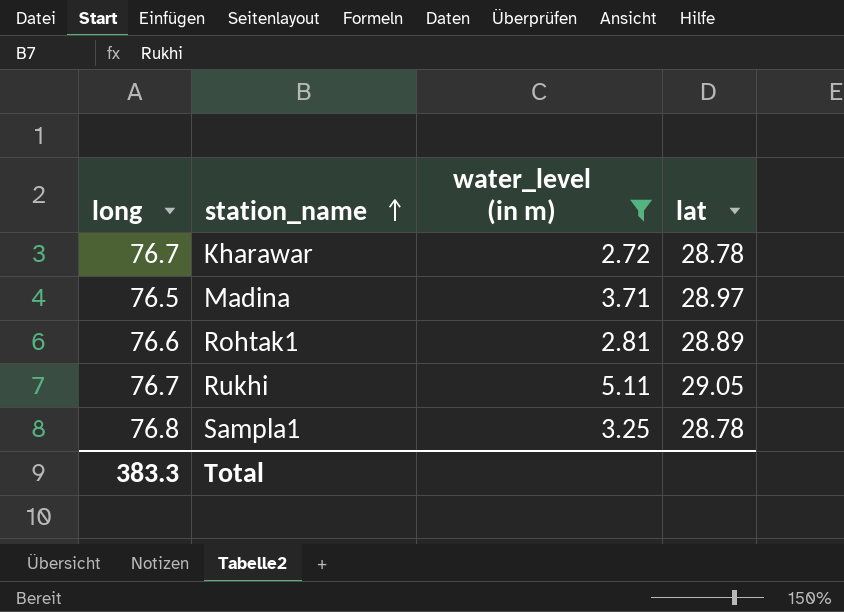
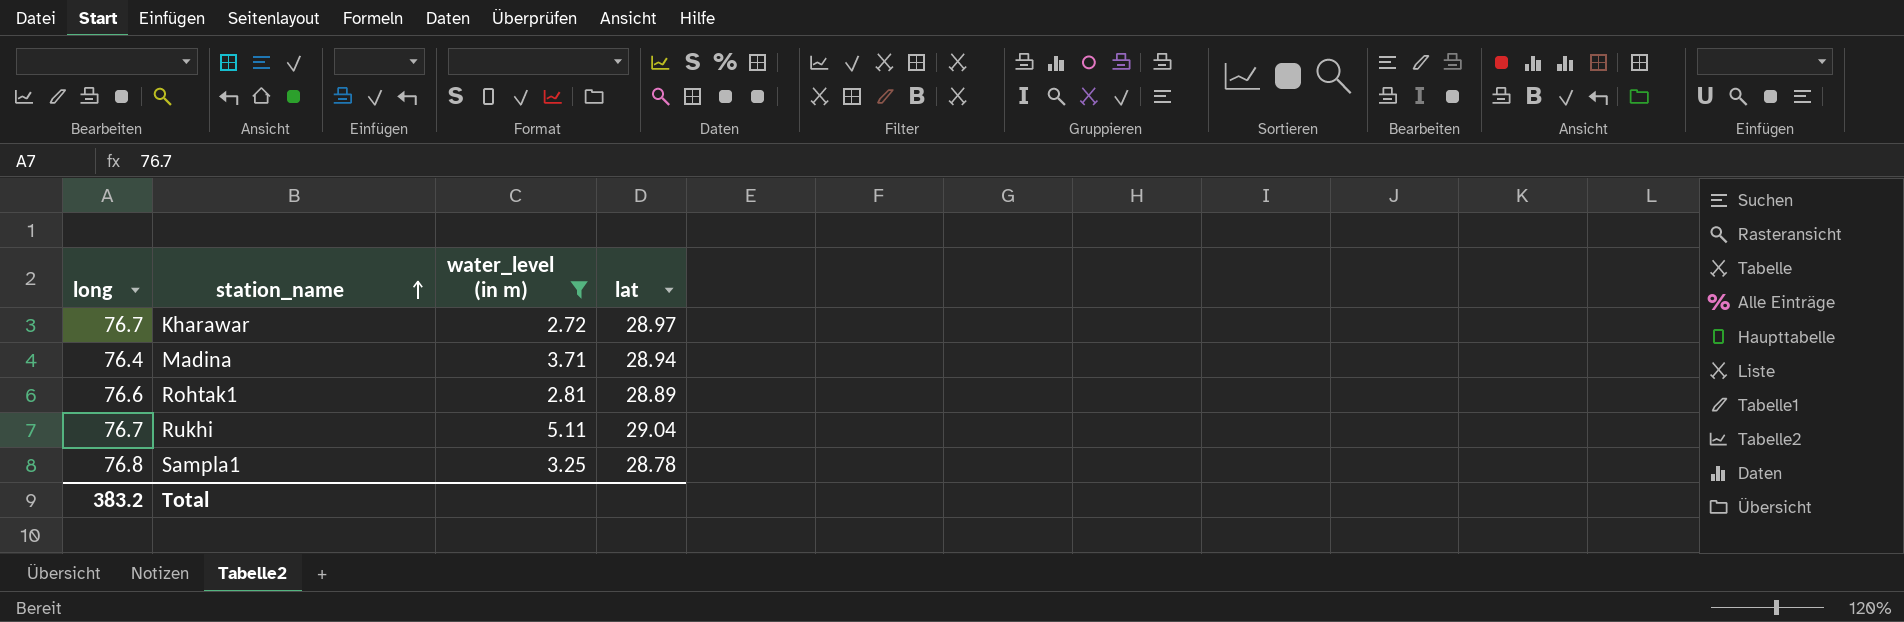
Kharawar | lat: 28.78 -> 28.97
Madina | long: 76.5 -> 76.4
Madina | lat: 28.97 -> 28.94
Rukhi | lat: 29.05 -> 29.04
Total | long: 383.3 -> 383.2

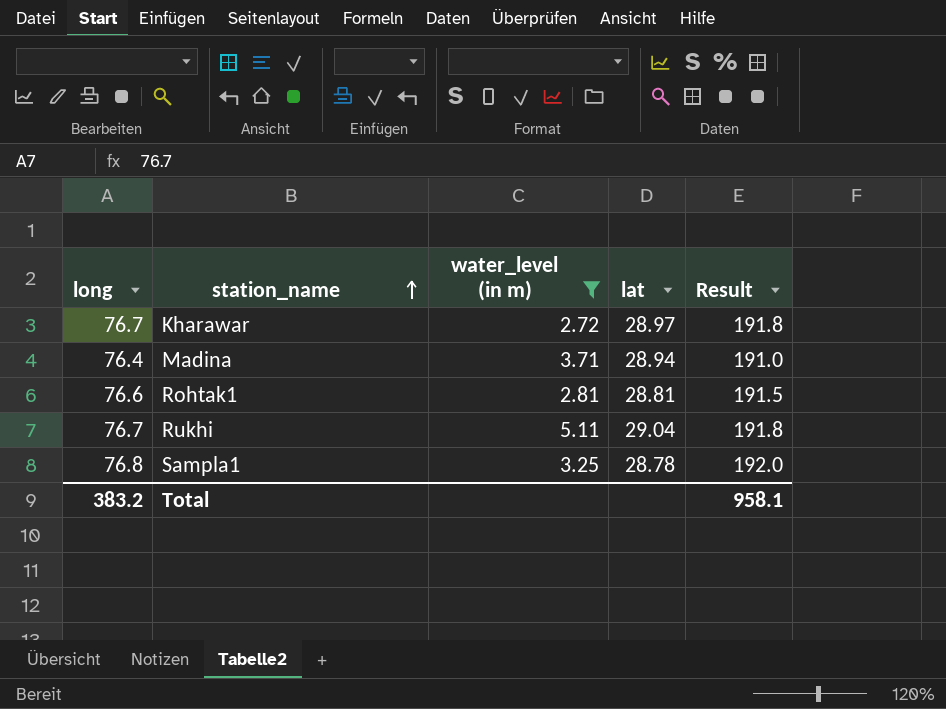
column Result | formula: none -> [long] * 2.5
Rohtak1 | lat: 28.89 -> 28.81

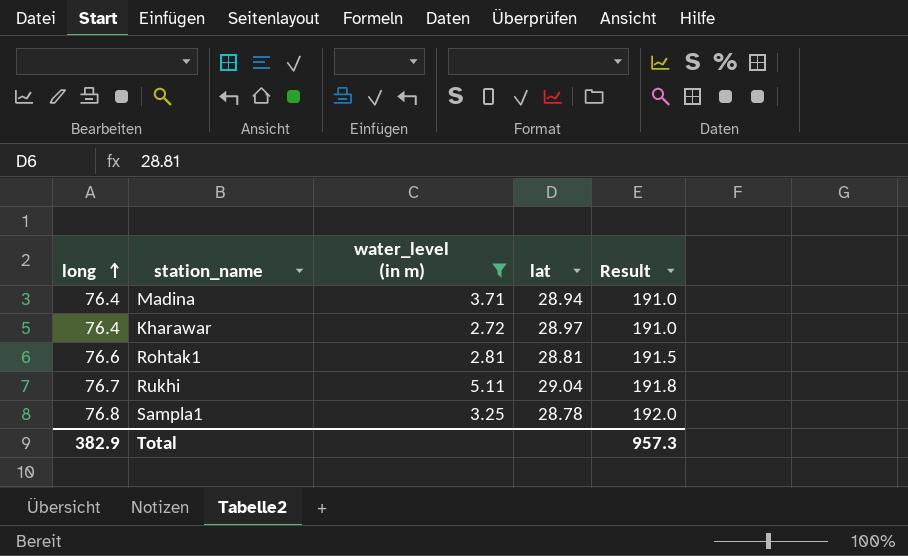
row order: station_name ascending -> long ascending
Kharawar | long: 76.7 -> 76.4
Kharawar | Result: 191.8 -> 191.0
Total | long: 383.2 -> 382.9
Total | Result: 958.1 -> 957.3

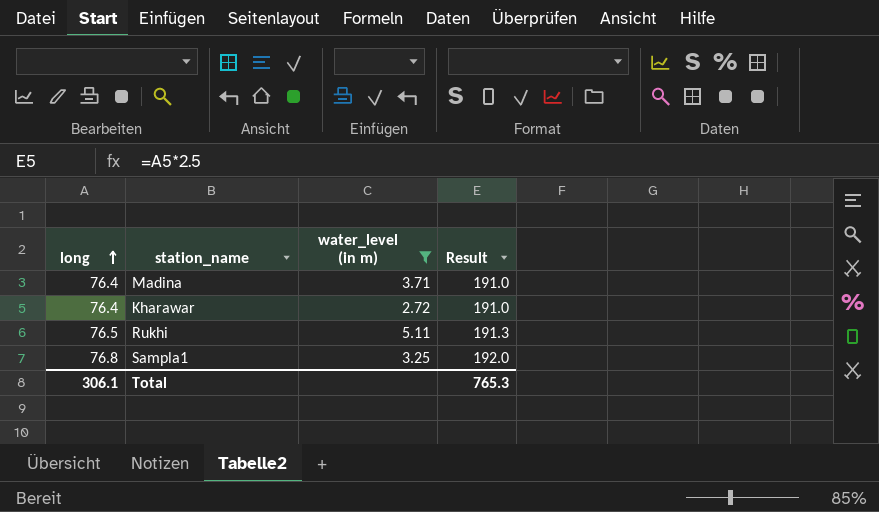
column lat | position: 4 -> none
row Rohtak1: 76.6 | 2.81 | 28.81 | 191.5 -> none
Rukhi | long: 76.7 -> 76.5
Rukhi | Result: 191.8 -> 191.3
Total | long: 382.9 -> 306.1
Total | Result: 957.3 -> 765.3

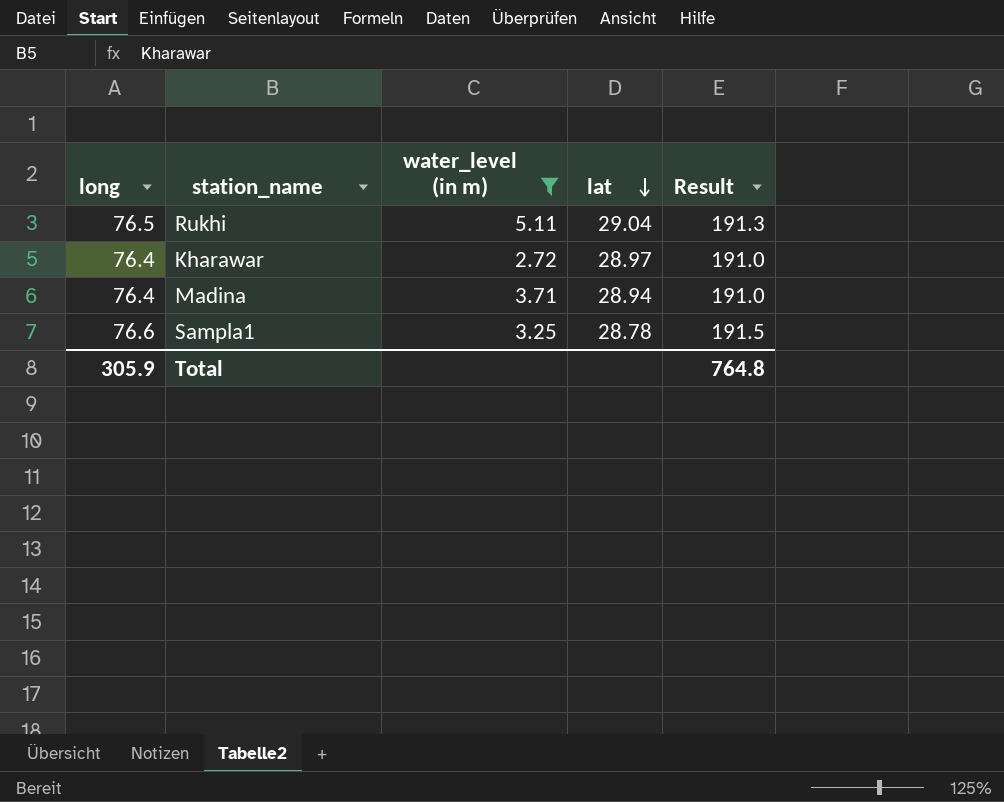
row order: long ascending -> lat descending
column lat | position: none -> 4
Sampla1 | long: 76.8 -> 76.6
Sampla1 | Result: 192.0 -> 191.5
Total | long: 306.1 -> 305.9
Total | Result: 765.3 -> 764.8

